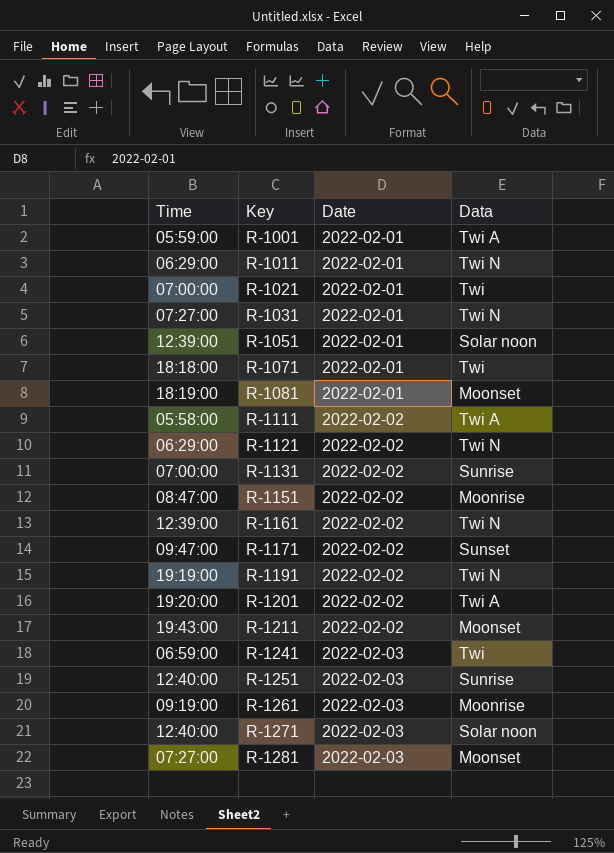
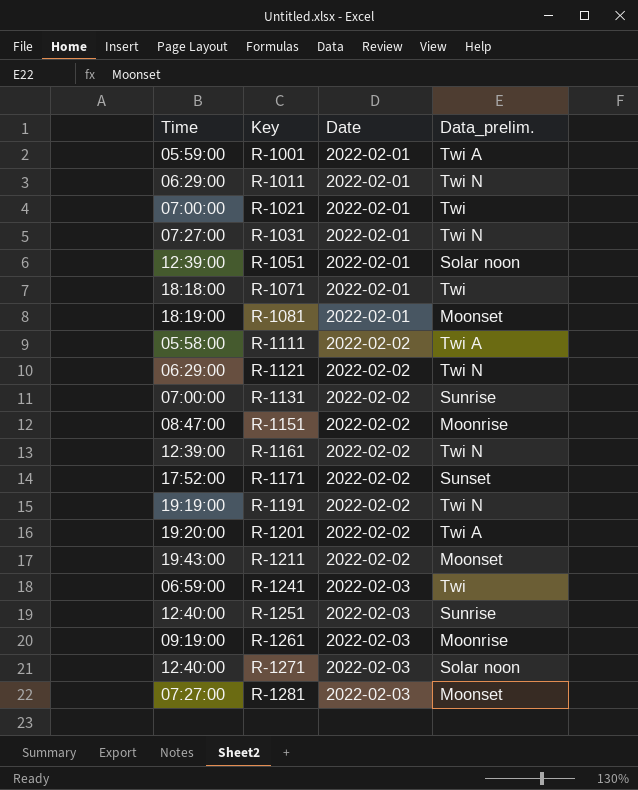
column name: Data -> Data_prelim.
R-1171 | Time: 09:47:00 -> 17:52:00

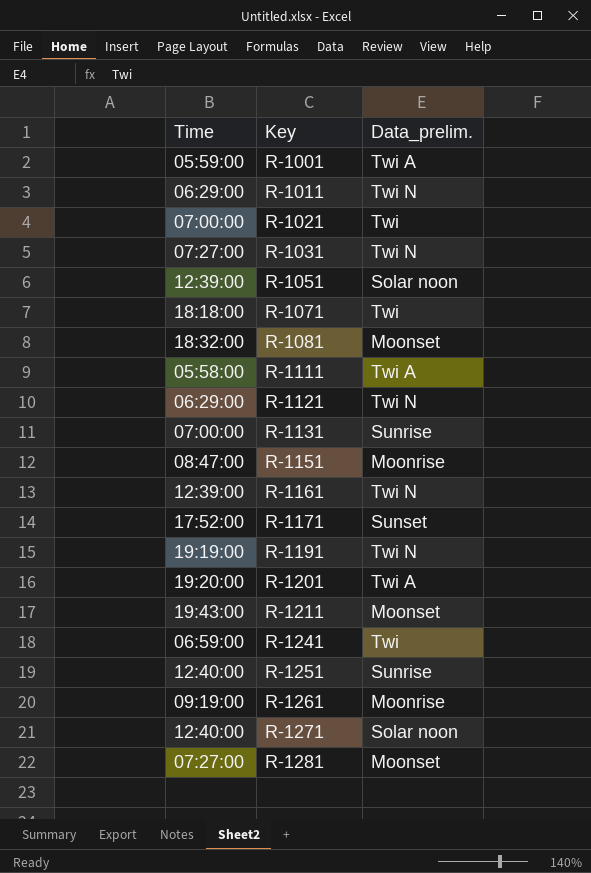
column Date | position: 3 -> none
R-1081 | Time: 18:19:00 -> 18:32:00

